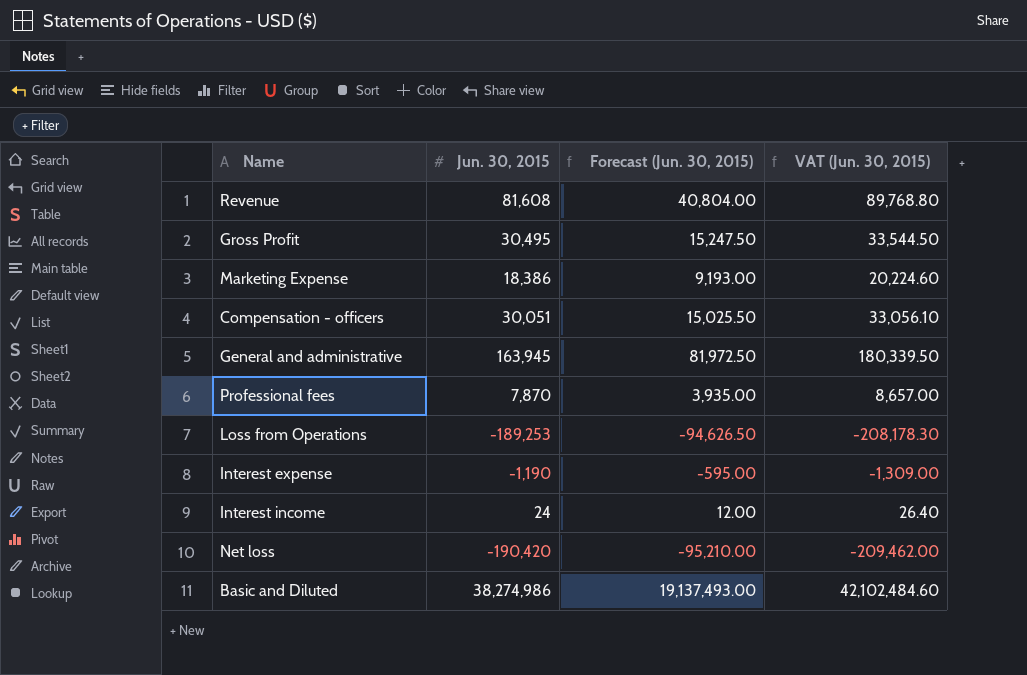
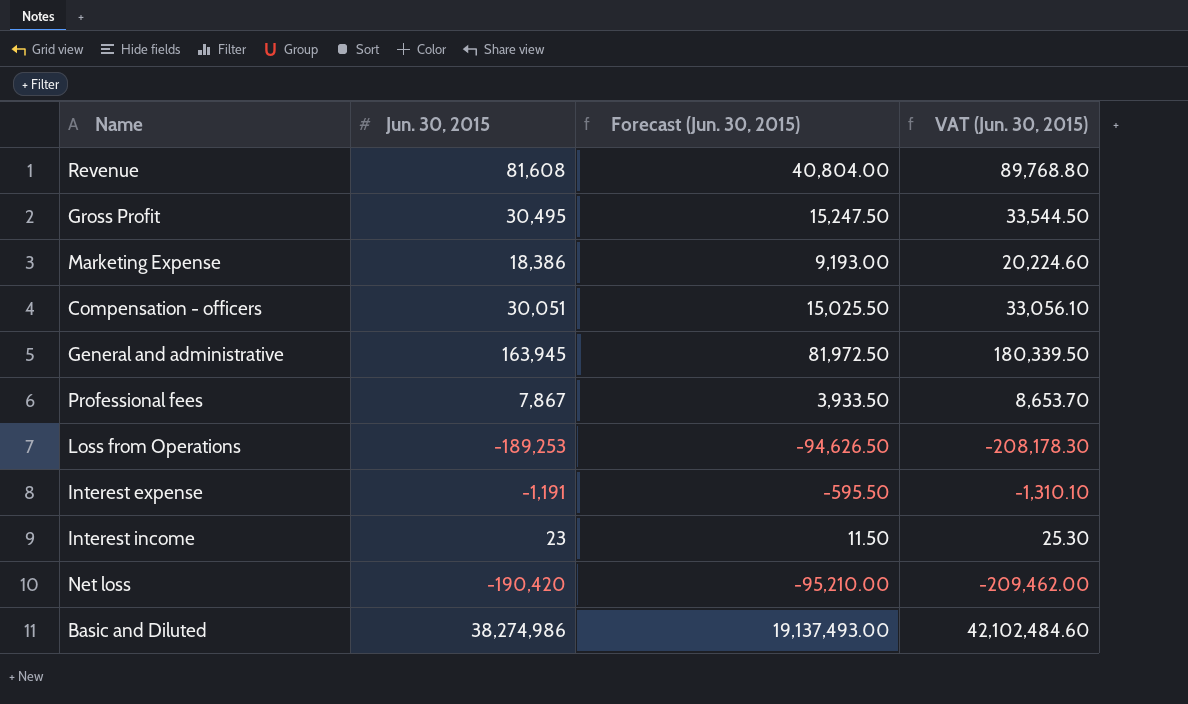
Professional fees | Jun. 30, 2015: 7,870 -> 7,867
Professional fees | Forecast (Jun. 30, 2015): 3,935.00 -> 3,933.50
Professional fees | VAT (Jun. 30, 2015): 8,657.00 -> 8,653.70
Interest expense | Jun. 30, 2015: -1,190 -> -1,191
Interest expense | Forecast (Jun. 30, 2015): -595.00 -> -595.50
Interest expense | VAT (Jun. 30, 2015): -1,309.00 -> -1,310.10
Interest income | Jun. 30, 2015: 24 -> 23
Interest income | Forecast (Jun. 30, 2015): 12.00 -> 11.50
Interest income | VAT (Jun. 30, 2015): 26.40 -> 25.30

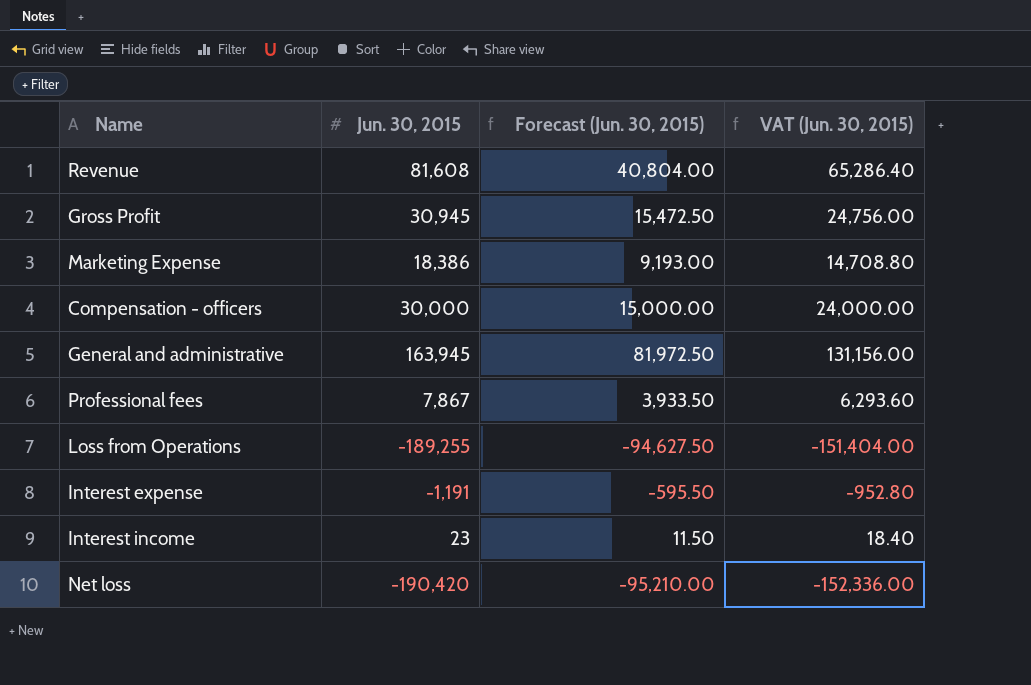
column VAT (Jun. 30, 2015) | formula: [Jun. 30, 2015] * 1.1 -> [Jun. 30, 2015] * 0.8
row Basic and Diluted: 38,274,986 | 19,137,493.00 | 42,102,484.60 -> none
Gross Profit | Jun. 30, 2015: 30,495 -> 30,945
Gross Profit | Forecast (Jun. 30, 2015): 15,247.50 -> 15,472.50
Compensation - officers | Jun. 30, 2015: 30,051 -> 30,000
Compensation - officers | Forecast (Jun. 30, 2015): 15,025.50 -> 15,000.00
Loss from Operations | Jun. 30, 2015: -189,253 -> -189,255
Loss from Operations | Forecast (Jun. 30, 2015): -94,626.50 -> -94,627.50

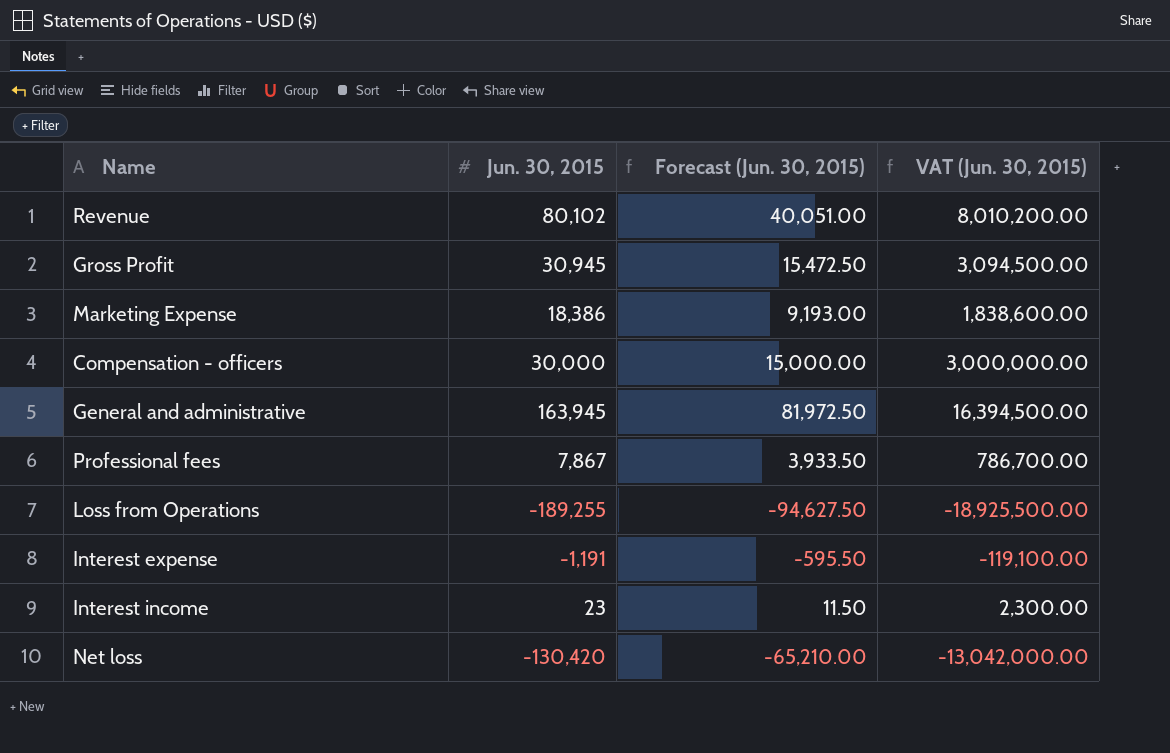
column VAT (Jun. 30, 2015) | formula: [Jun. 30, 2015] * 0.8 -> [Jun. 30, 2015] * 100
Revenue | Jun. 30, 2015: 81,608 -> 80,102
Revenue | Forecast (Jun. 30, 2015): 40,804.00 -> 40,051.00
Net loss | Jun. 30, 2015: -190,420 -> -130,420
Net loss | Forecast (Jun. 30, 2015): -95,210.00 -> -65,210.00

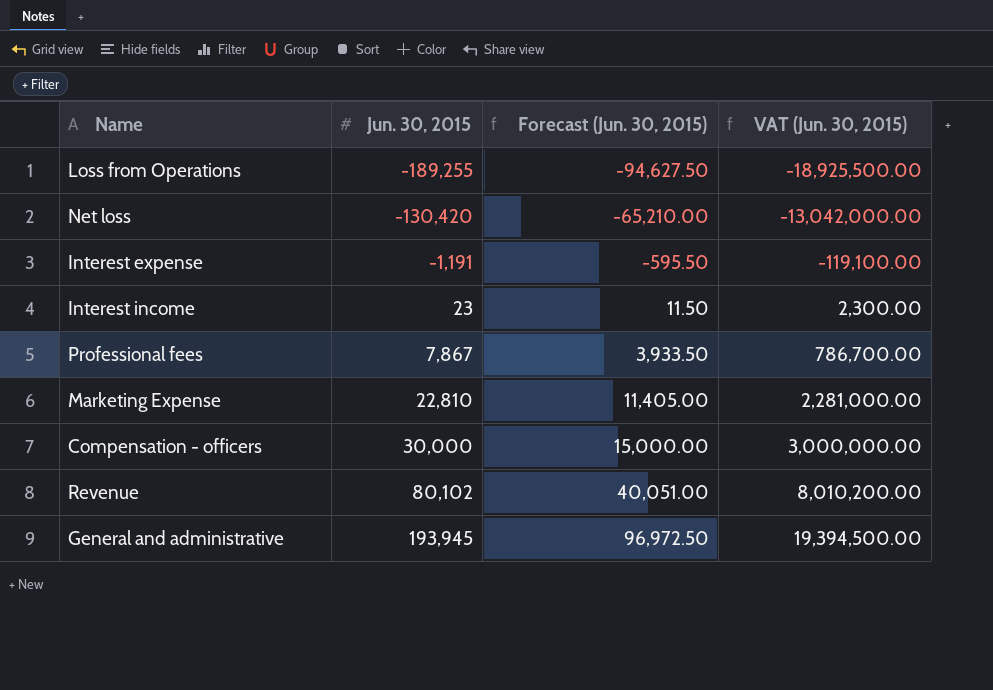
row order: none -> Jun. 30, 2015 ascending
row Gross Profit: 30,945 | 15,472.50 | 3,094,500.00 -> none
Marketing Expense | Jun. 30, 2015: 18,386 -> 22,810
Marketing Expense | Forecast (Jun. 30, 2015): 9,193.00 -> 11,405.00
Marketing Expense | VAT (Jun. 30, 2015): 1,838,600.00 -> 2,281,000.00
General and administrative | Jun. 30, 2015: 163,945 -> 193,945
General and administrative | Forecast (Jun. 30, 2015): 81,972.50 -> 96,972.50
General and administrative | VAT (Jun. 30, 2015): 16,394,500.00 -> 19,394,500.00

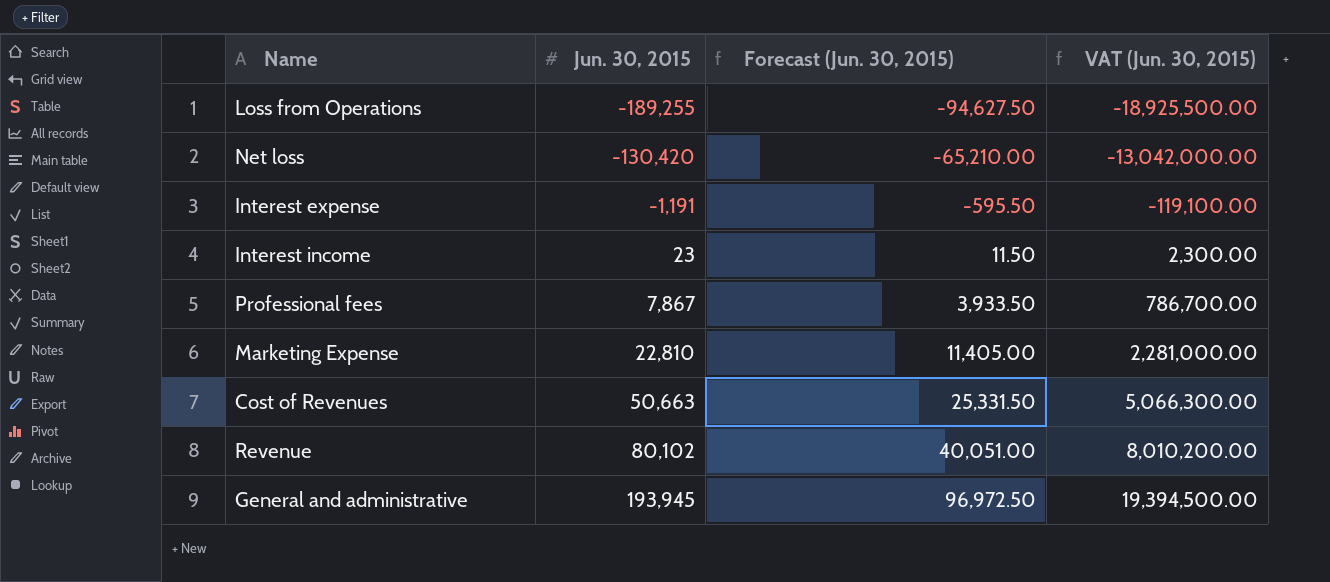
row Compensation - officers: 30,000 | 15,000.00 | 3,000,000.00 -> none
row Cost of Revenues: none -> 50,663 | 25,331.50 | 5,066,300.00

